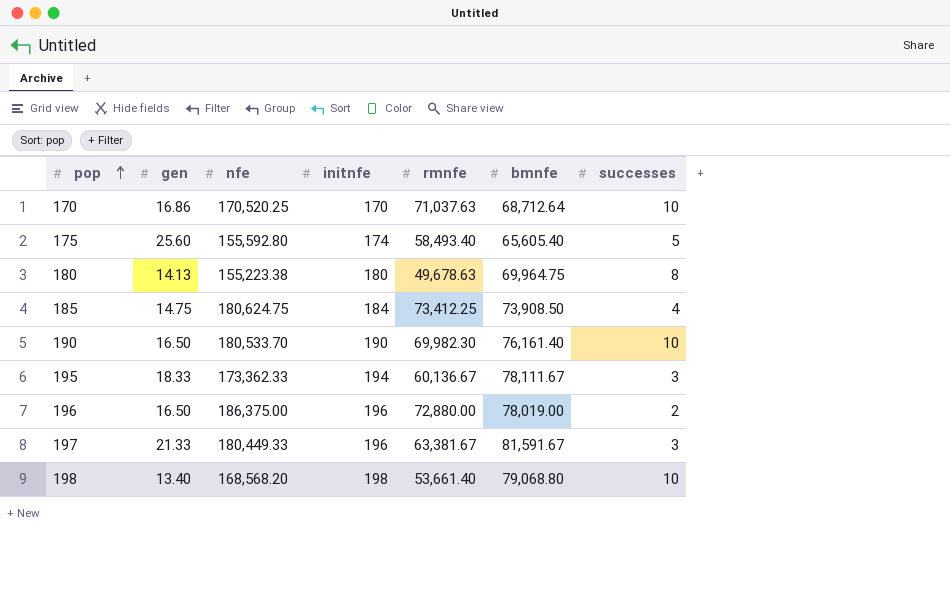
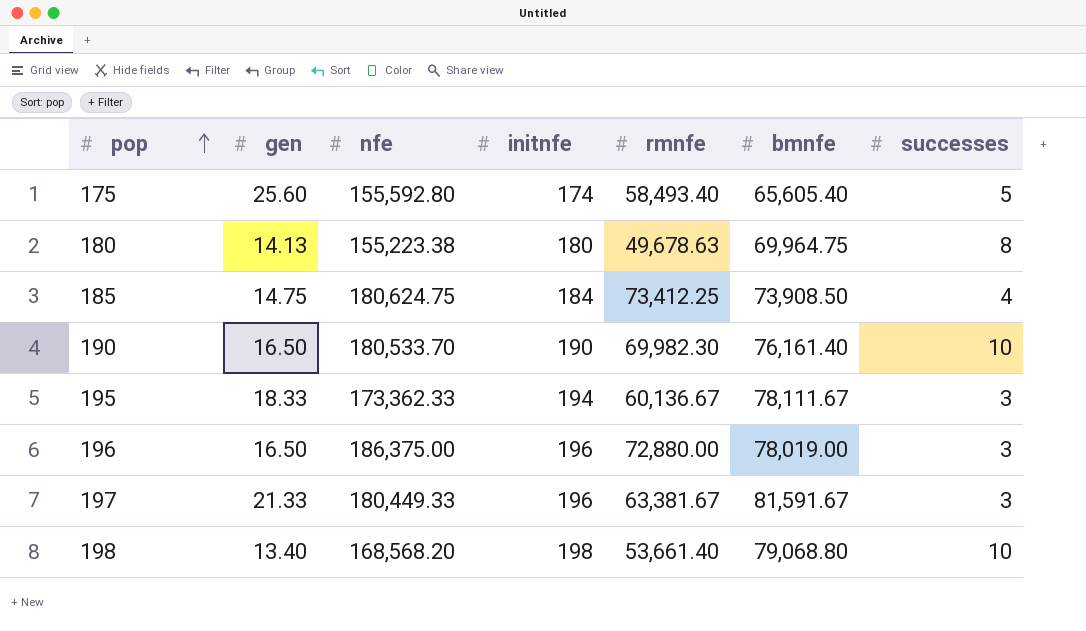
row 170: 16.86 | 170,520.25 | 170 | 71,037.63 | 68,712.64 | 10 -> none
196 | successes: 2 -> 3

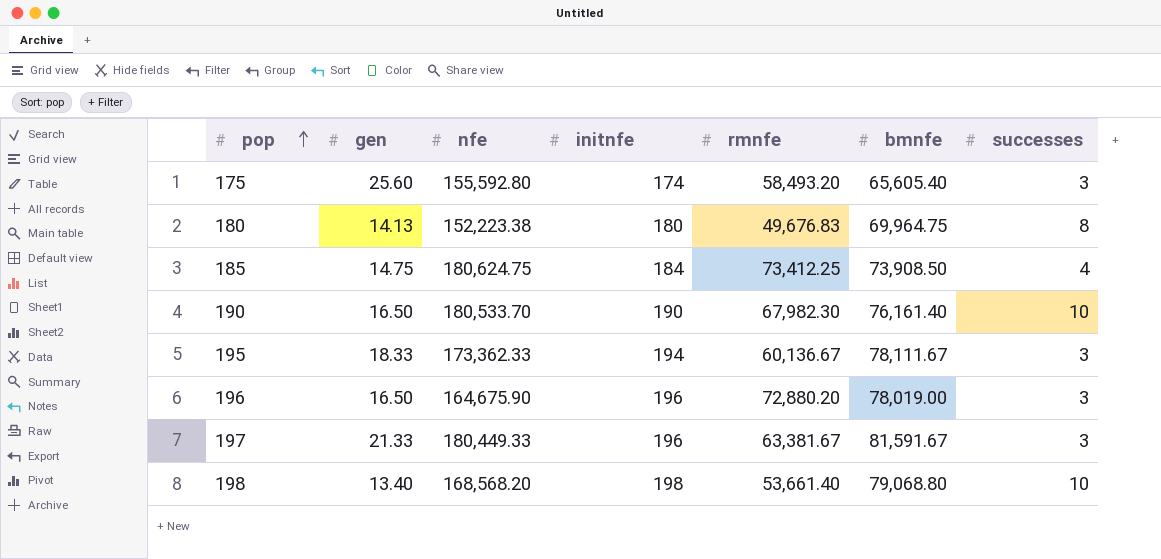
175 | rmnfe: 58,493.40 -> 58,493.20
175 | successes: 5 -> 3
180 | nfe: 155,223.38 -> 152,223.38
180 | rmnfe: 49,678.63 -> 49,676.83
190 | rmnfe: 69,982.30 -> 67,982.30
196 | nfe: 186,375.00 -> 164,675.90
196 | rmnfe: 72,880.00 -> 72,880.20

